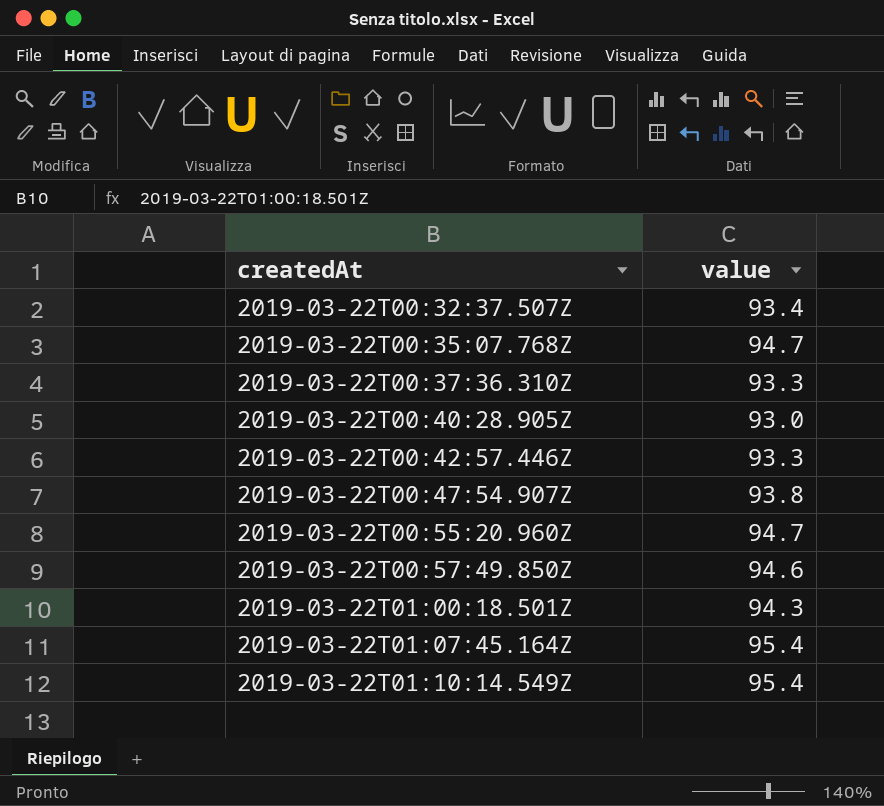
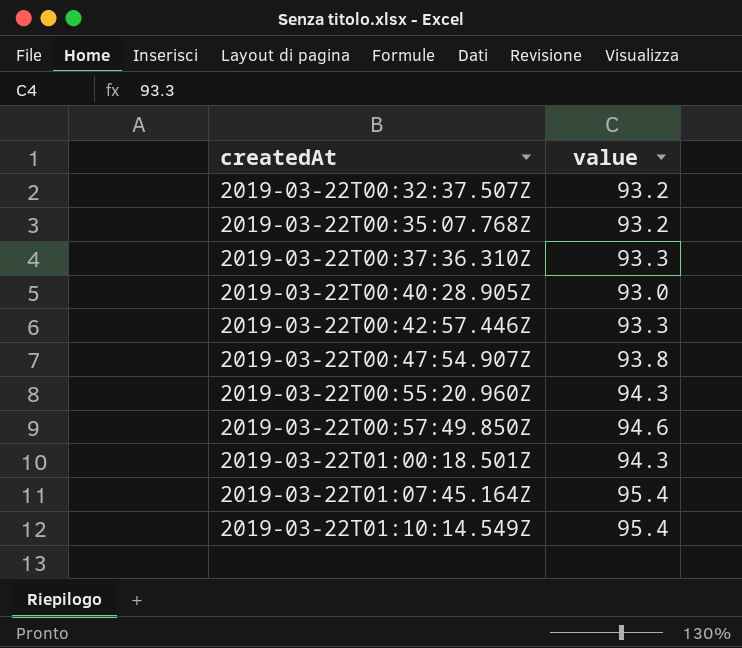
2019-03-22T00:32:37.507Z | value: 93.4 -> 93.2
2019-03-22T00:35:07.768Z | value: 94.7 -> 93.2
2019-03-22T00:55:20.960Z | value: 94.7 -> 94.3

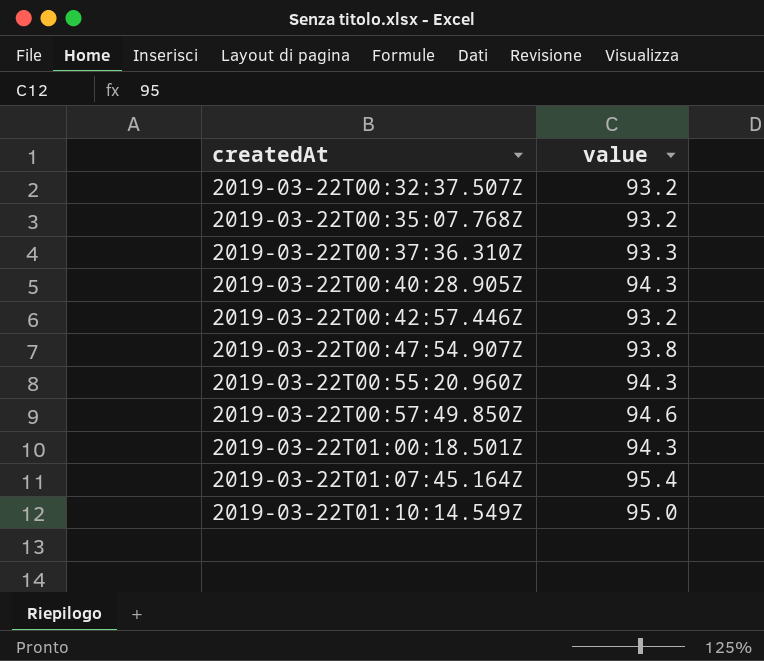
2019-03-22T00:40:28.905Z | value: 93.0 -> 94.3
2019-03-22T00:42:57.446Z | value: 93.3 -> 93.2
2019-03-22T01:10:14.549Z | value: 95.4 -> 95.0

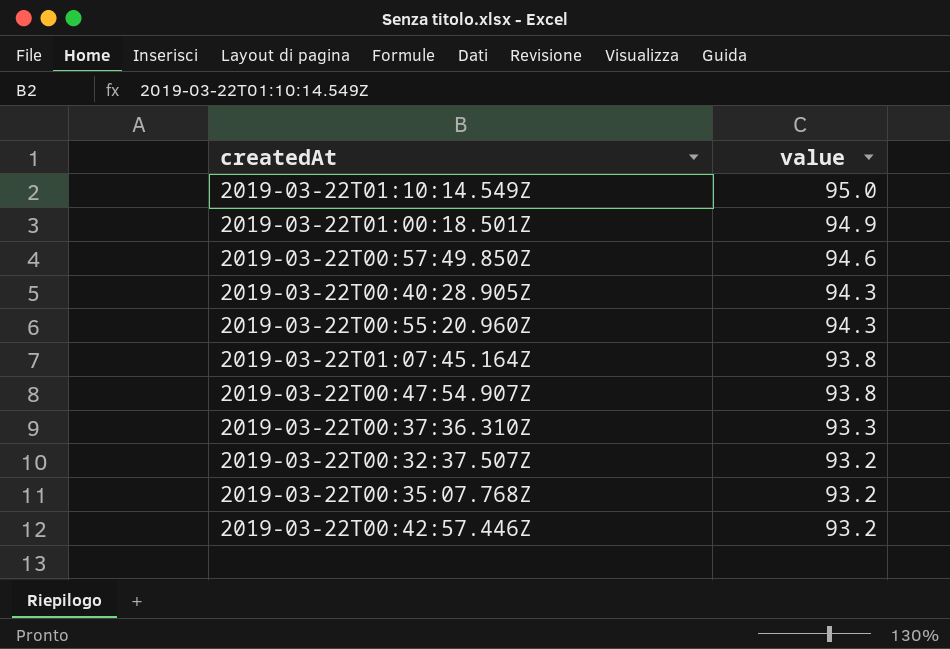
row order: createdAt ascending -> value descending
2019-03-22T01:00:18.501Z | value: 94.3 -> 94.9
2019-03-22T01:07:45.164Z | value: 95.4 -> 93.8

